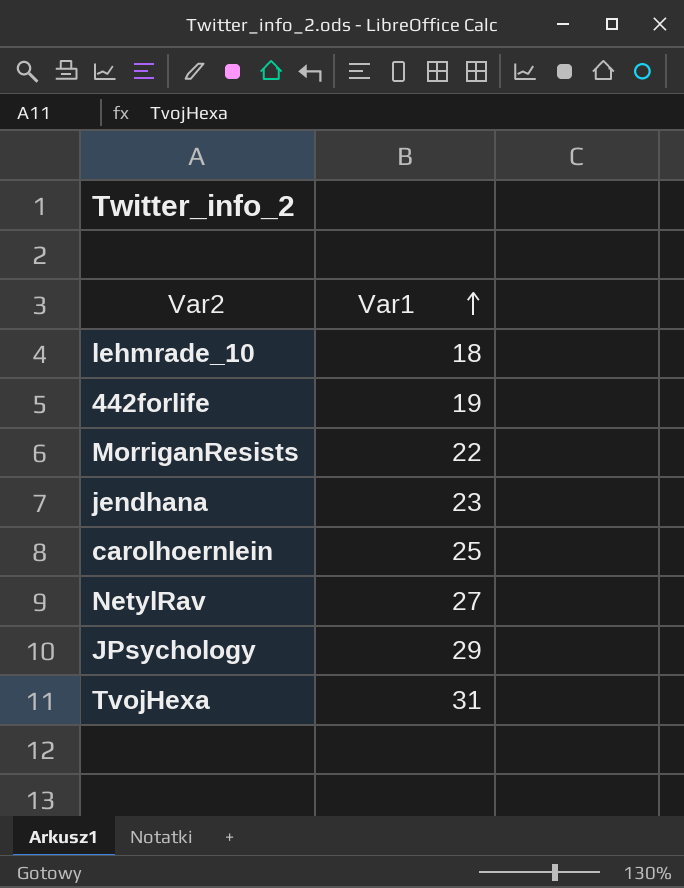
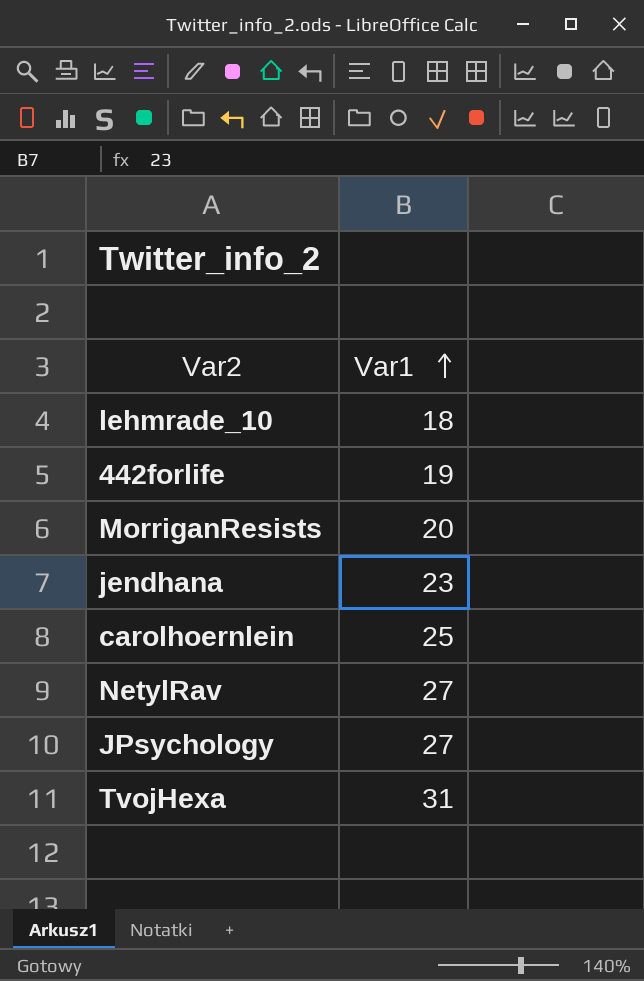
MorriganResists | Var1: 22 -> 20
JPsychology | Var1: 29 -> 27

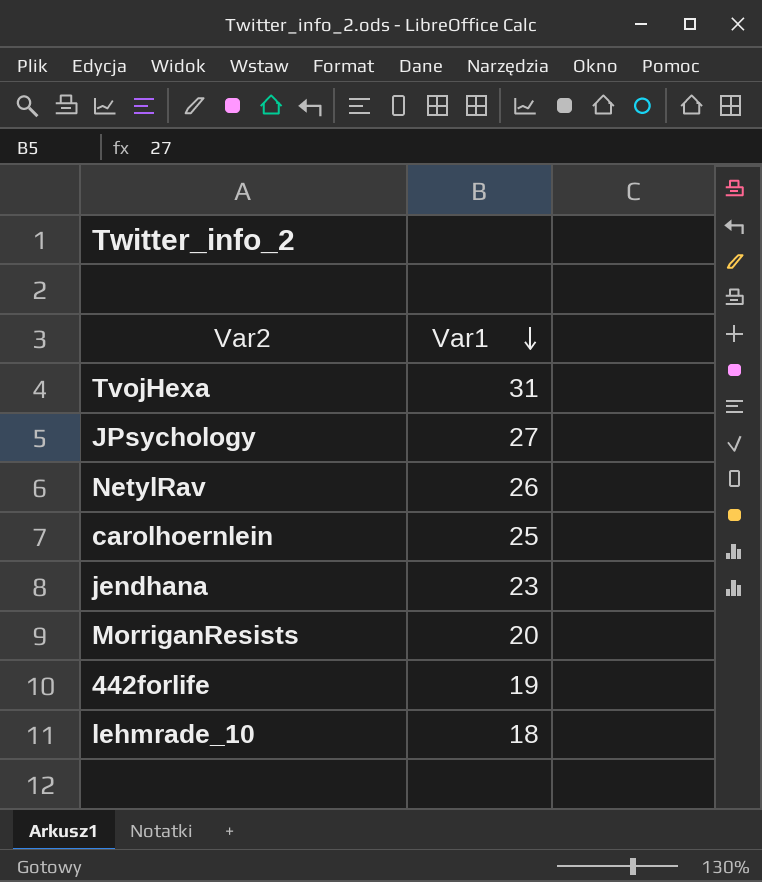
row order: Var1 ascending -> Var1 descending
NetylRav | Var1: 27 -> 26

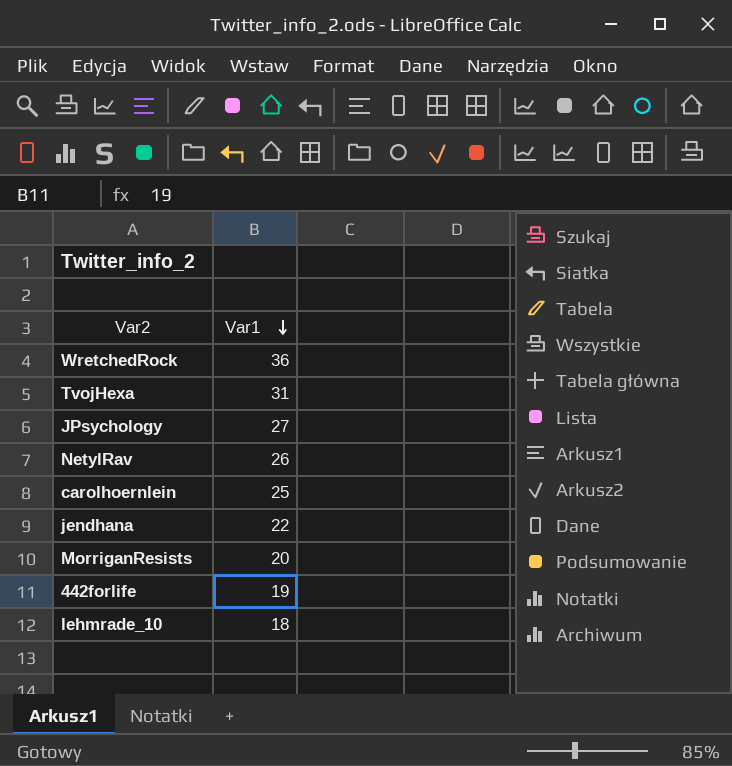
row WretchedRock: none -> 36
jendhana | Var1: 23 -> 22

